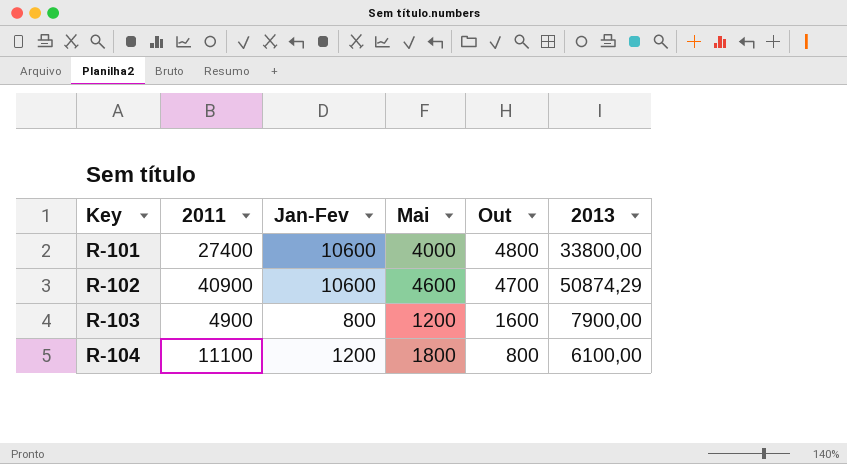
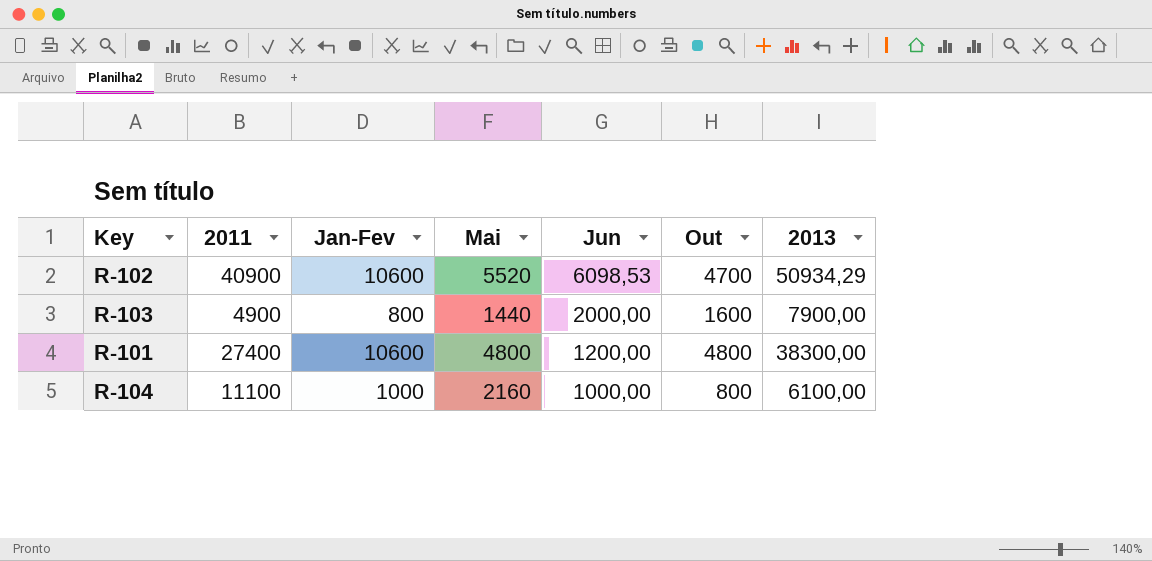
row order: Key ascending -> Jun descending
column Jun | position: none -> 5
R-102 | Mai: 4600 -> 5520
R-102 | 2013: 50874,29 -> 50934,29
R-103 | Mai: 1200 -> 1440
R-101 | Mai: 4000 -> 4800
R-101 | 2013: 33800,00 -> 38300,00
R-104 | Jan-Fev: 1200 -> 1000
R-104 | Mai: 1800 -> 2160

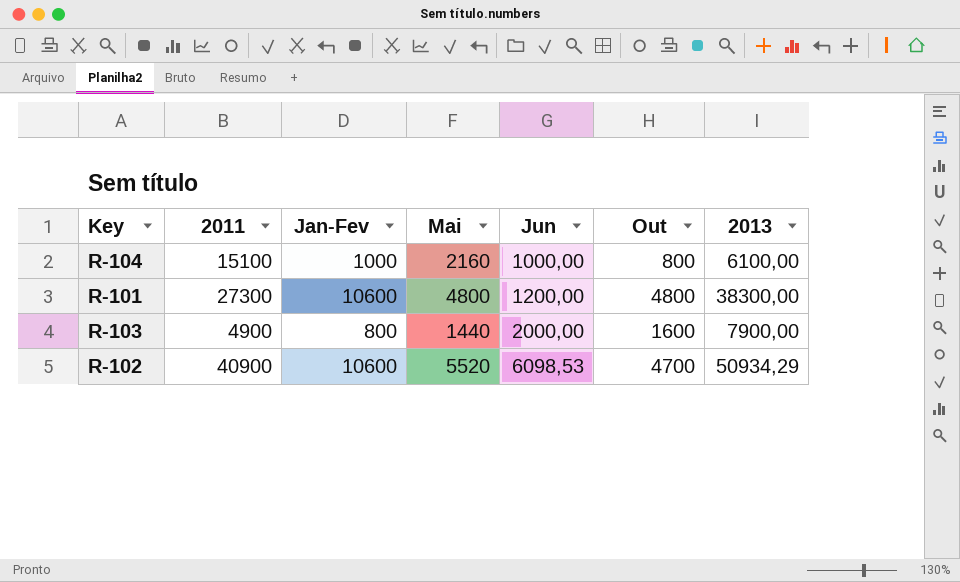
row order: Jun descending -> Jun ascending
R-104 | 2011: 11100 -> 15100
R-101 | 2011: 27400 -> 27300

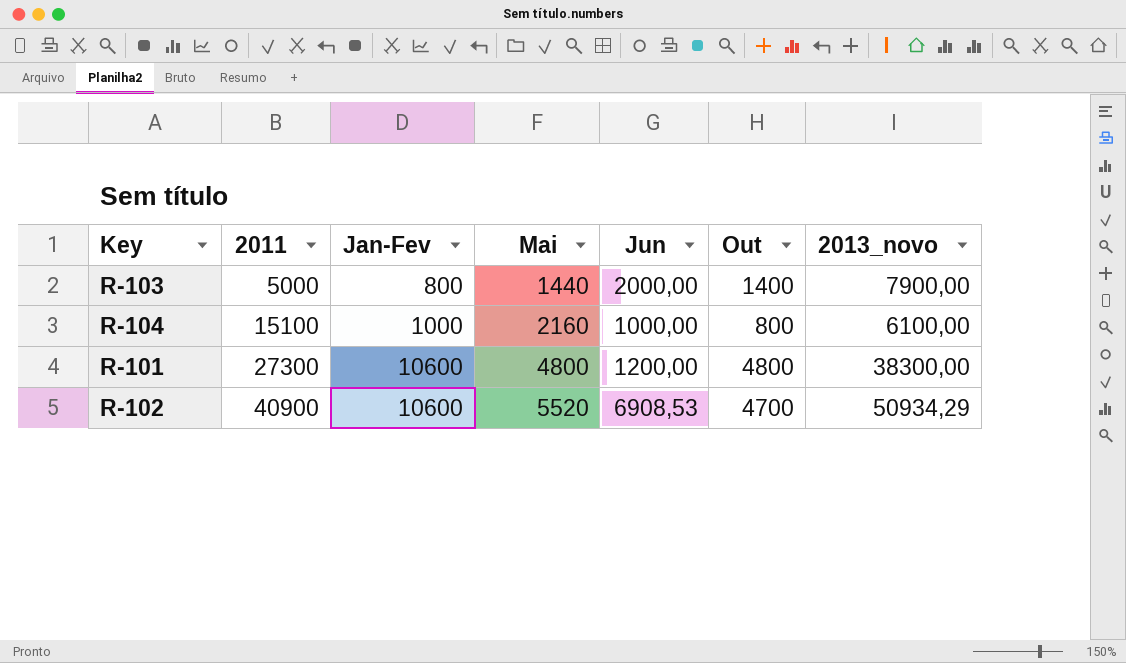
row order: Jun ascending -> 2011 ascending
column name: 2013 -> 2013_novo
R-103 | 2011: 4900 -> 5000
R-103 | Out: 1600 -> 1400
R-102 | Jun: 6098,53 -> 6908,53

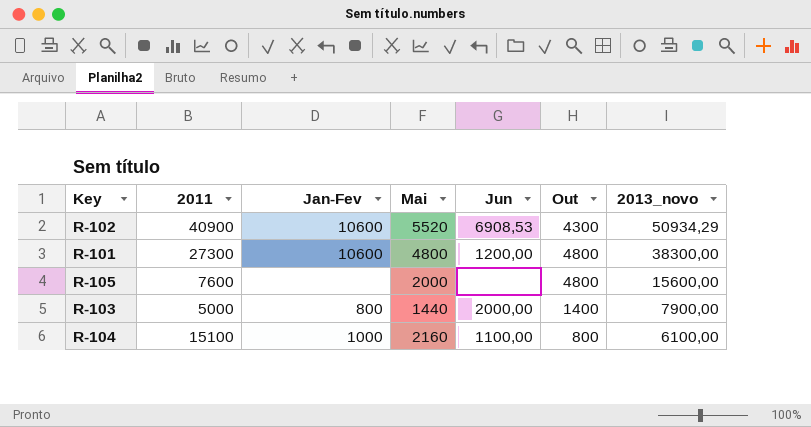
row order: 2011 ascending -> 2013_novo descending
R-102 | Out: 4700 -> 4300
row R-105: none -> 7600 | none | 2000 | none | 4800 | 15600,00
R-104 | Jun: 1000,00 -> 1100,00

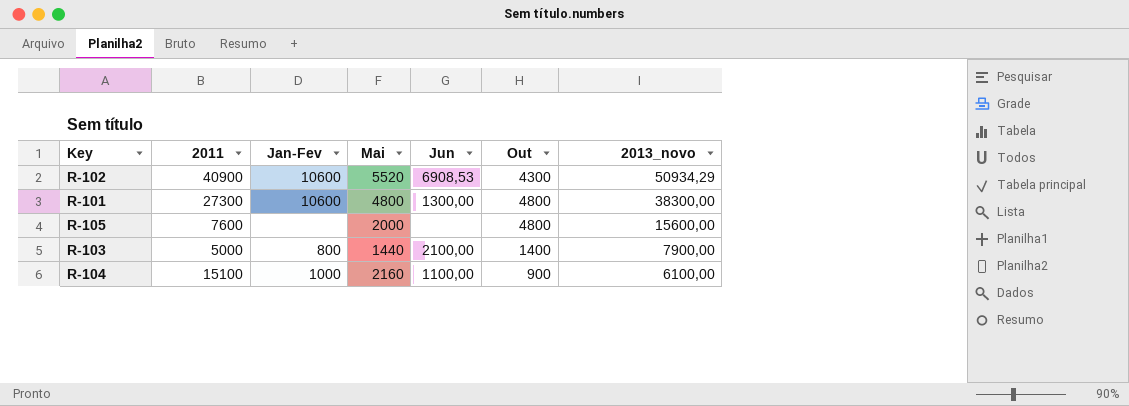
R-101 | Jun: 1200,00 -> 1300,00
R-103 | Jun: 2000,00 -> 2100,00
R-104 | Out: 800 -> 900

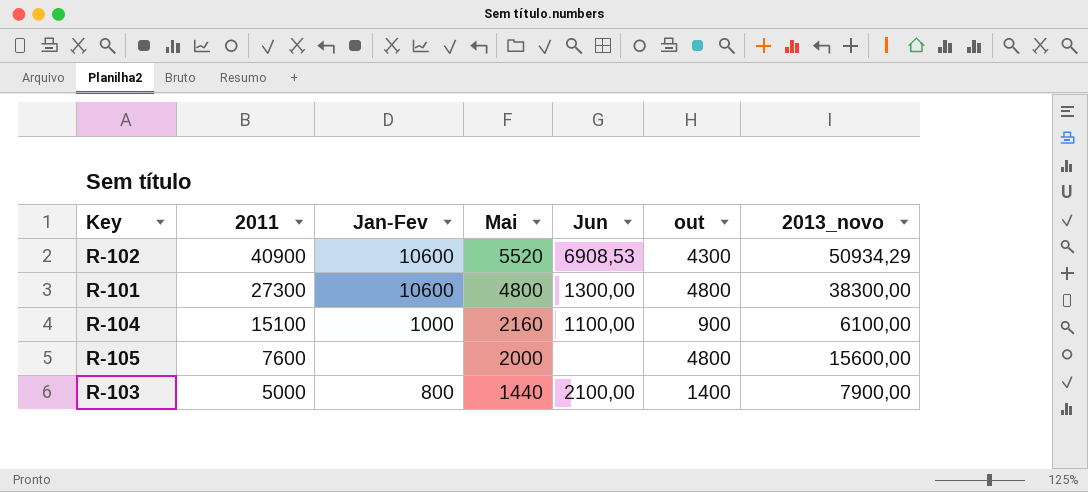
row order: 2013_novo descending -> 2011 descending
column name: Out -> out

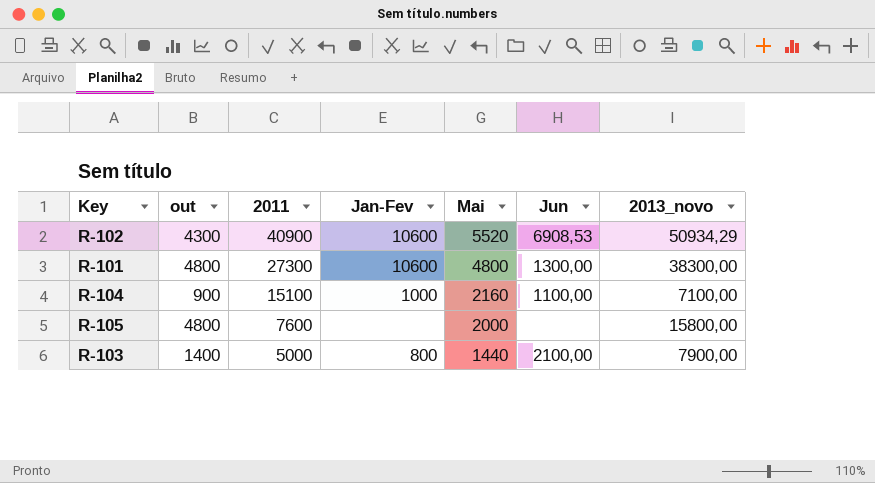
column out | position: 6 -> 2
R-104 | 2013_novo: 6100,00 -> 7100,00
R-105 | 2013_novo: 15600,00 -> 15800,00

